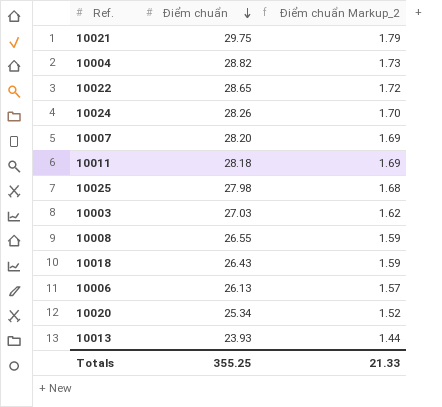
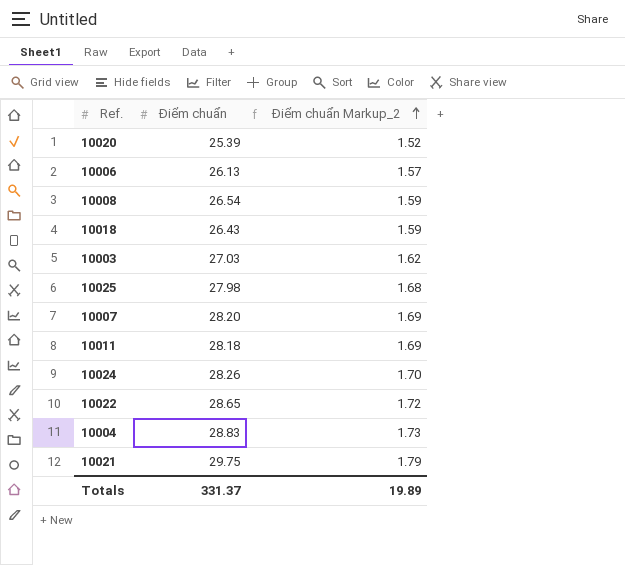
row order: Điểm chuẩn descending -> Điểm chuẩn Markup_2 ascending
row 10013: 23.93 | 1.44 -> none
10020 | Điểm chuẩn: 25.34 -> 25.39
10008 | Điểm chuẩn: 26.55 -> 26.54
10004 | Điểm chuẩn: 28.82 -> 28.83
Totals | Điểm chuẩn: 355.25 -> 331.37
Totals | Điểm chuẩn Markup_2: 21.33 -> 19.89

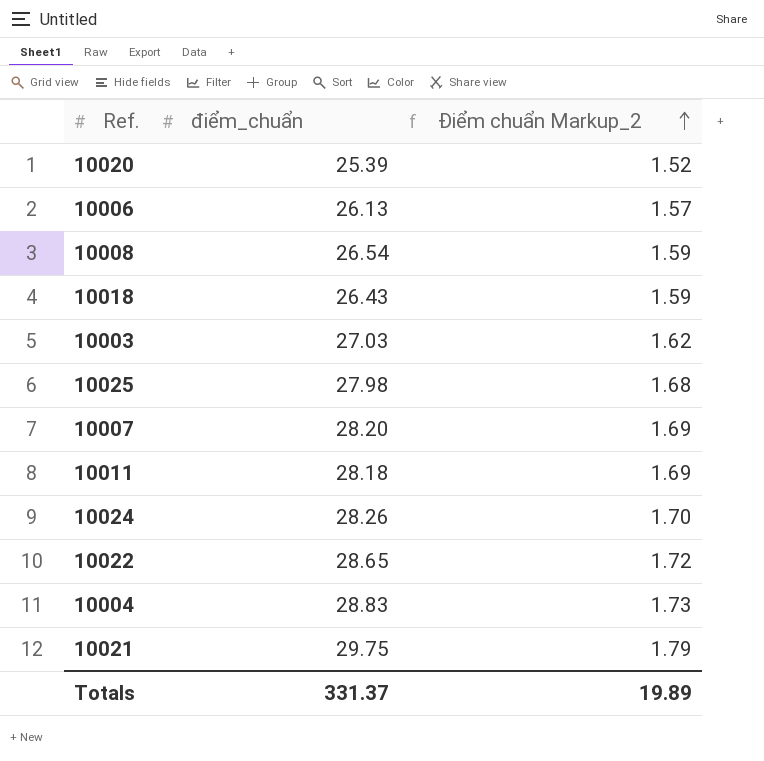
column name: Điểm chuẩn -> điểm_chuẩn

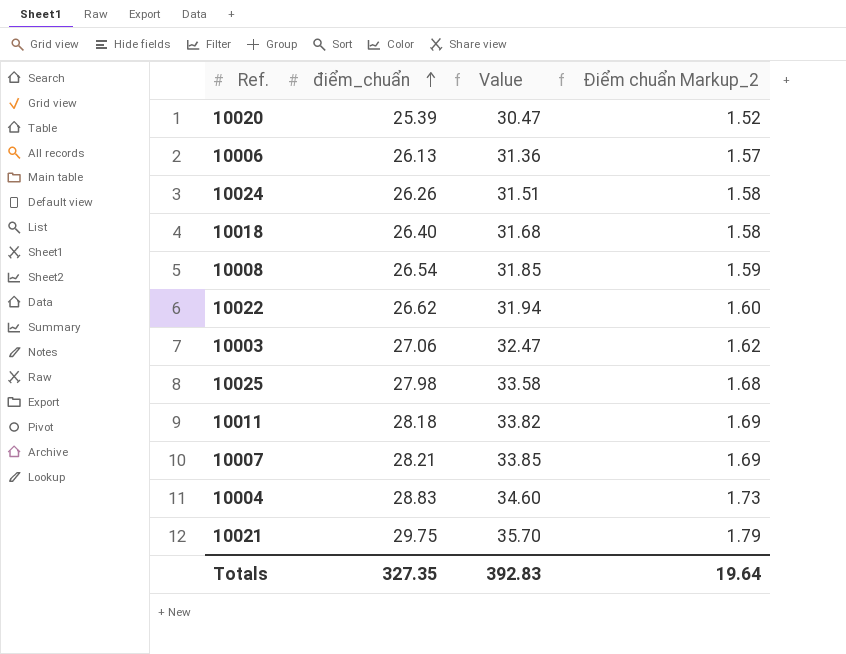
row order: Điểm chuẩn Markup_2 ascending -> điểm_chuẩn ascending
column Value | formula: none -> [điểm_chuẩn] * 1.2
10024 | điểm_chuẩn: 28.26 -> 26.26
10024 | Điểm chuẩn Markup_2: 1.70 -> 1.58
10018 | điểm_chuẩn: 26.43 -> 26.40
10018 | Điểm chuẩn Markup_2: 1.59 -> 1.58
10022 | điểm_chuẩn: 28.65 -> 26.62
10022 | Điểm chuẩn Markup_2: 1.72 -> 1.60
10003 | điểm_chuẩn: 27.03 -> 27.06
10007 | điểm_chuẩn: 28.20 -> 28.21
Totals | điểm_chuẩn: 331.37 -> 327.35
Totals | Điểm chuẩn Markup_2: 19.89 -> 19.64

